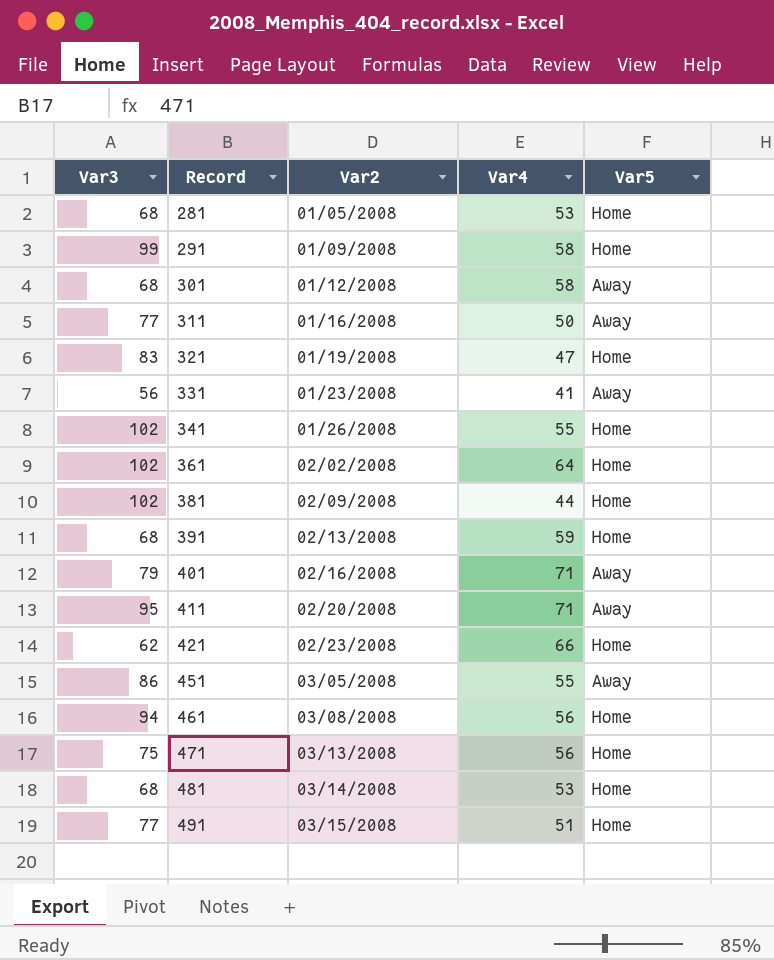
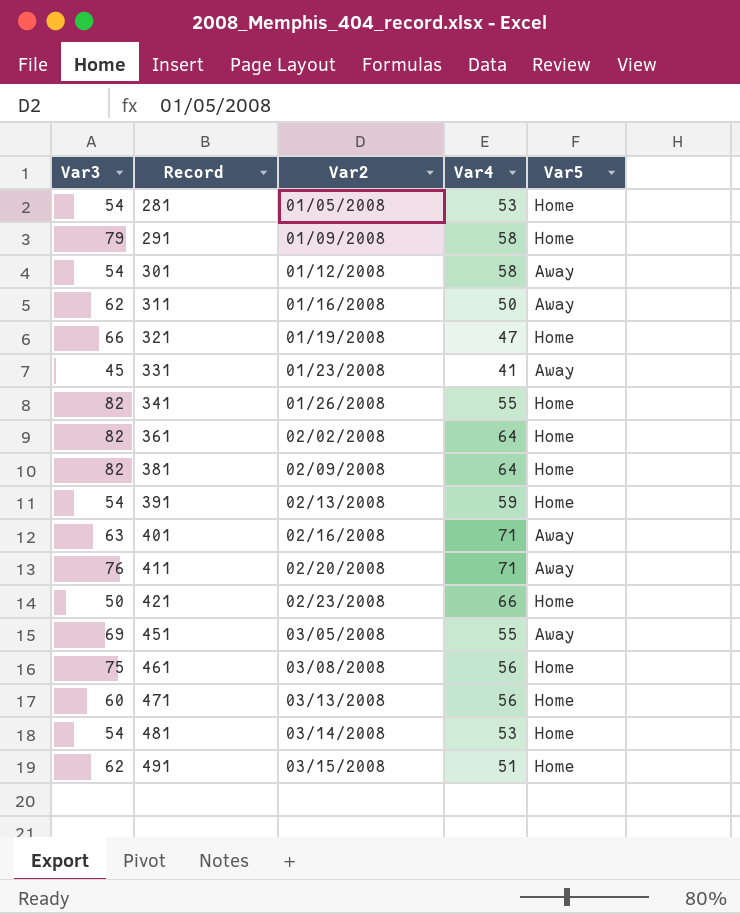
281 | Var3: 68 -> 54
291 | Var3: 99 -> 79
301 | Var3: 68 -> 54
311 | Var3: 77 -> 62
321 | Var3: 83 -> 66
331 | Var3: 56 -> 45
341 | Var3: 102 -> 82
361 | Var3: 102 -> 82
381 | Var3: 102 -> 82
381 | Var4: 44 -> 64
391 | Var3: 68 -> 54
401 | Var3: 79 -> 63
411 | Var3: 95 -> 76
421 | Var3: 62 -> 50
451 | Var3: 86 -> 69
461 | Var3: 94 -> 75
471 | Var3: 75 -> 60
481 | Var3: 68 -> 54
491 | Var3: 77 -> 62

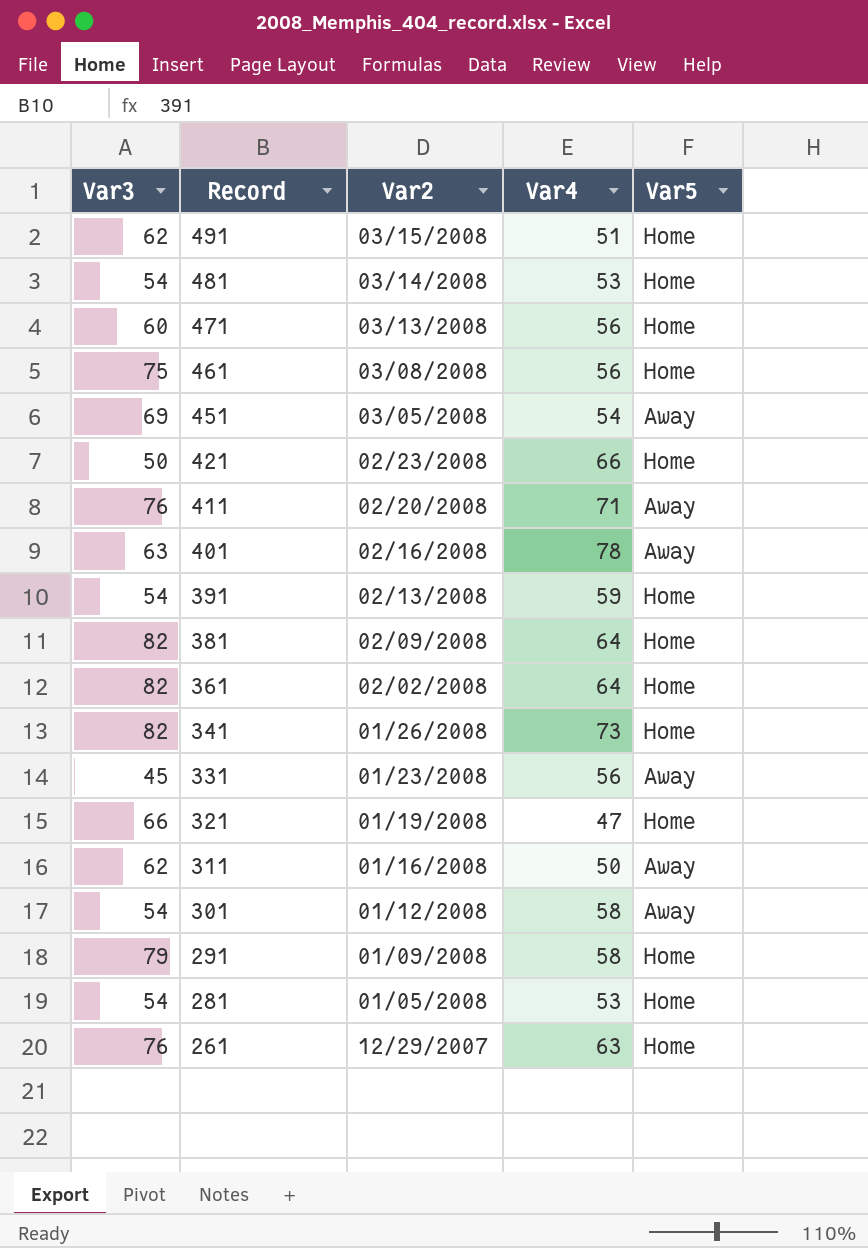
row order: Record ascending -> Record descending
451 | Var4: 55 -> 54
401 | Var4: 71 -> 78
341 | Var4: 55 -> 73
331 | Var4: 41 -> 56
row 261: none -> 76 | 12/29/2007 | 63 | Home

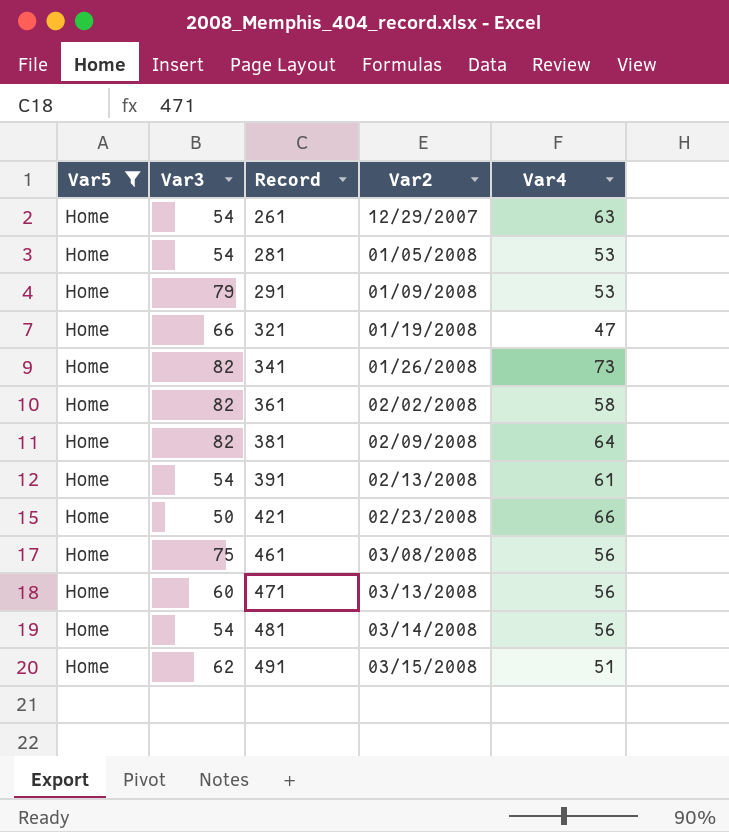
filter: none -> Var5 = Home
row order: Record descending -> Record ascending
column Var5 | position: 5 -> 1
261 | Var3: 76 -> 54
291 | Var4: 58 -> 53
361 | Var4: 64 -> 58
391 | Var4: 59 -> 61
481 | Var4: 53 -> 56

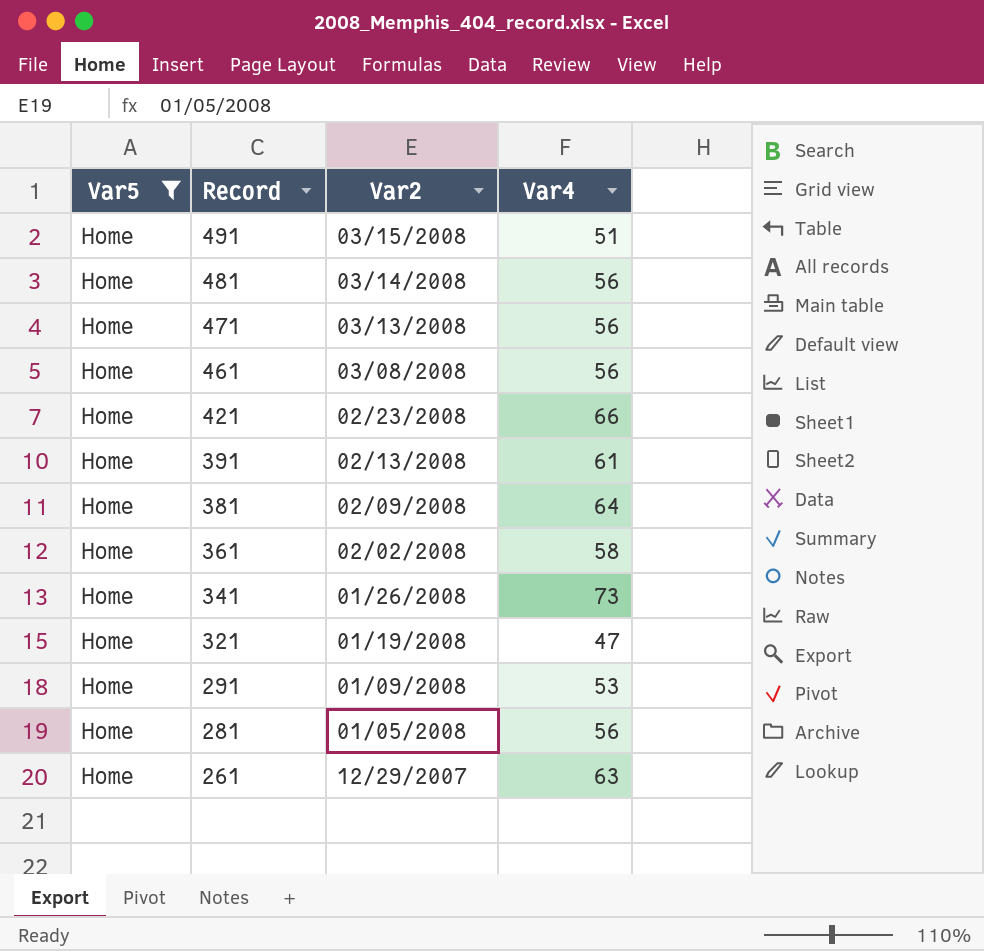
row order: Record ascending -> Record descending
column Var3 | position: 2 -> none
281 | Var4: 53 -> 56

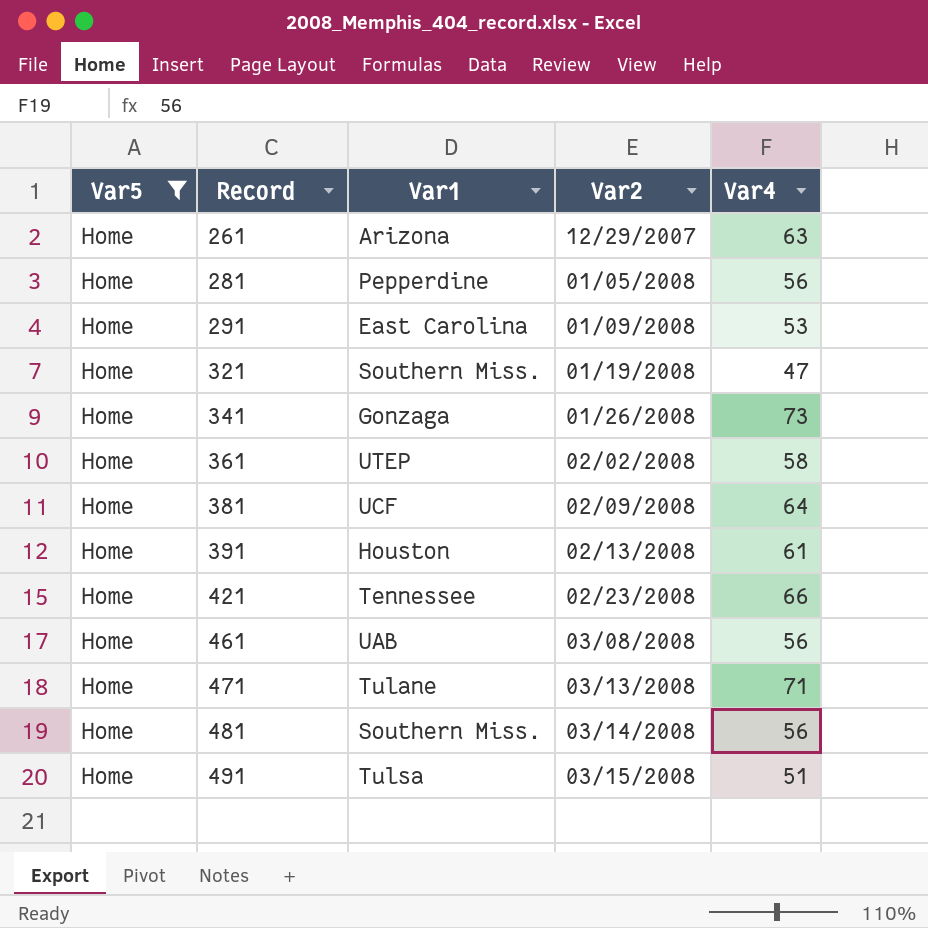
row order: Record descending -> Record ascending
column Var1 | position: none -> 3
471 | Var4: 56 -> 71

